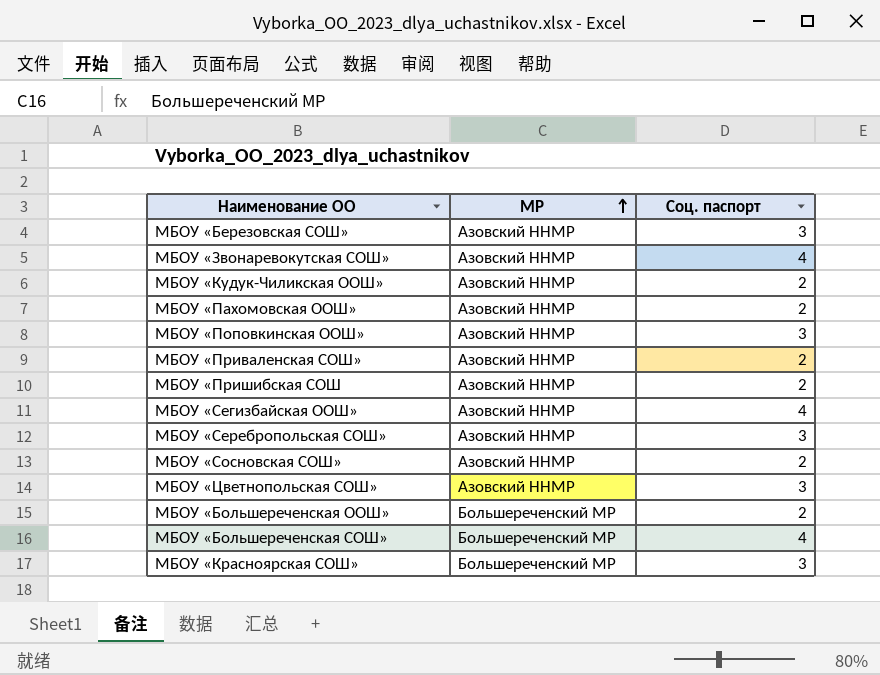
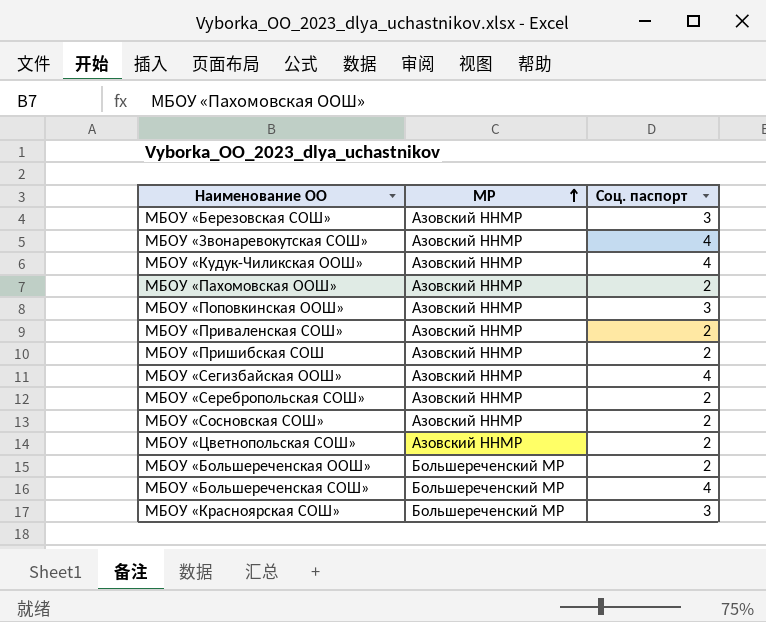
МБОУ «Кудук-Чиликская ООШ» | Соц. паспорт: 2 -> 4
МБОУ «Серебропольская СОШ» | Соц. паспорт: 3 -> 2
МБОУ «Цветнопольская СОШ» | Соц. паспорт: 3 -> 2

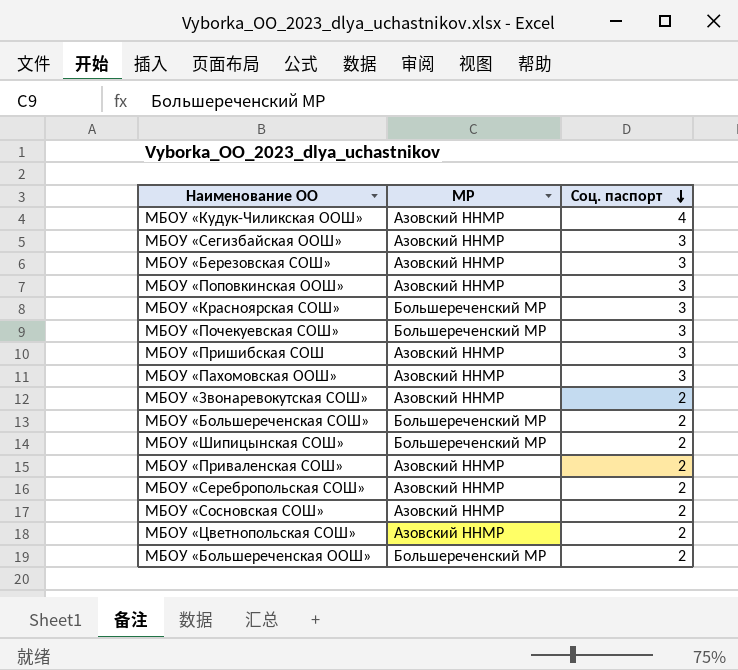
row order: МР ascending -> Соц. паспорт descending
МБОУ «Сегизбайская ООШ» | Соц. паспорт: 4 -> 3
row МБОУ «Почекуевская СОШ»: none -> Большереченский МР | 3
МБОУ «Пришибская СОШ | Соц. паспорт: 2 -> 3
МБОУ «Пахомовская ООШ» | Соц. паспорт: 2 -> 3
МБОУ «Звонаревокутская СОШ» | Соц. паспорт: 4 -> 2
МБОУ «Большереченская СОШ» | Соц. паспорт: 4 -> 2
row МБОУ «Шипицынская СОШ»: none -> Большереченский МР | 2

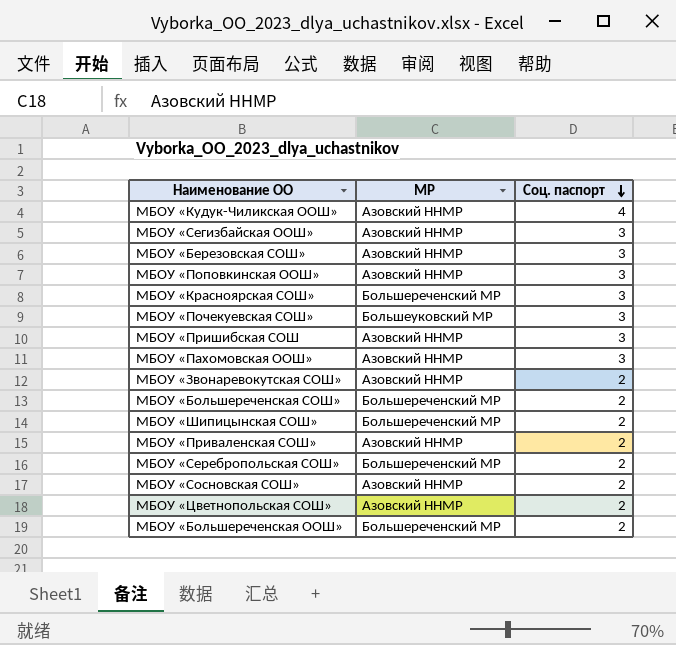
МБОУ «Почекуевская СОШ» | МР: Большереченский МР -> Большеуковский МР
МБОУ «Серебропольская СОШ» | МР: Азовский ННМР -> Большереченский МР

